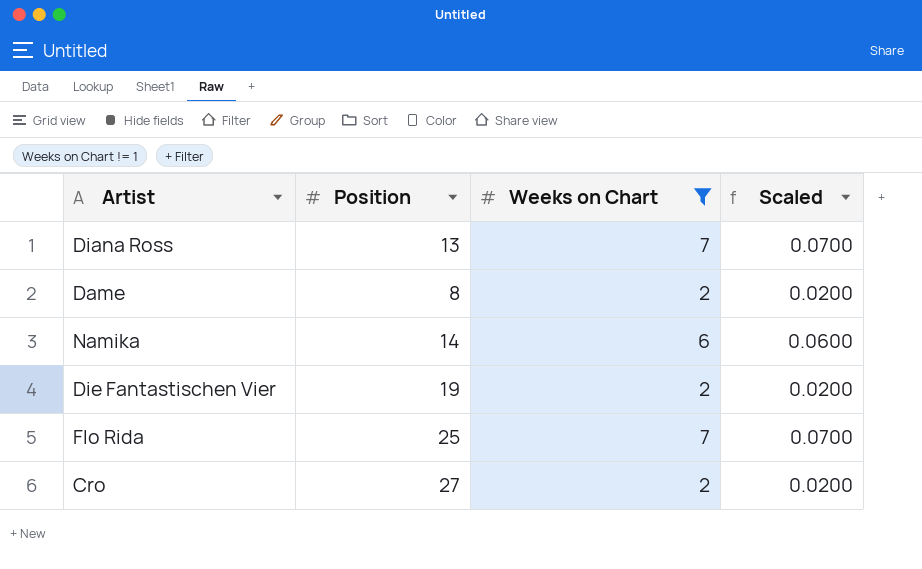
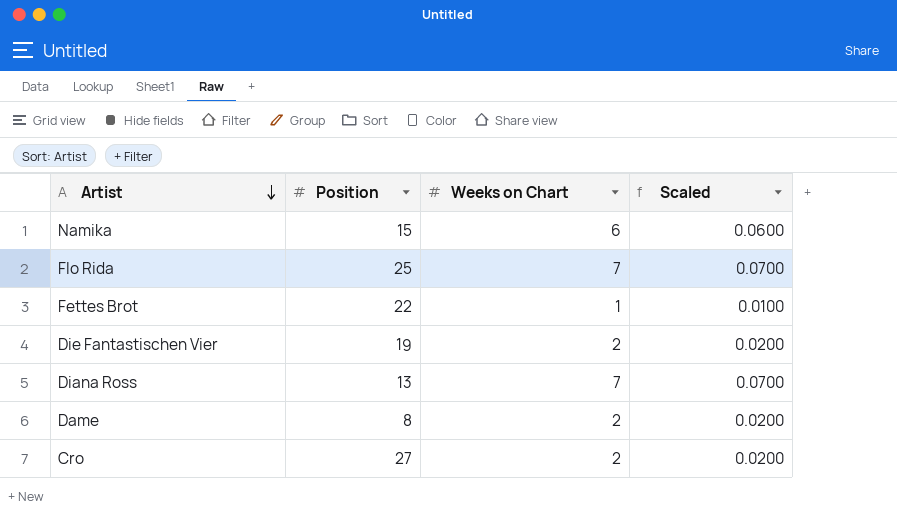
filter: Weeks on Chart != 1 -> none
row order: none -> Artist descending
Namika | Position: 14 -> 15

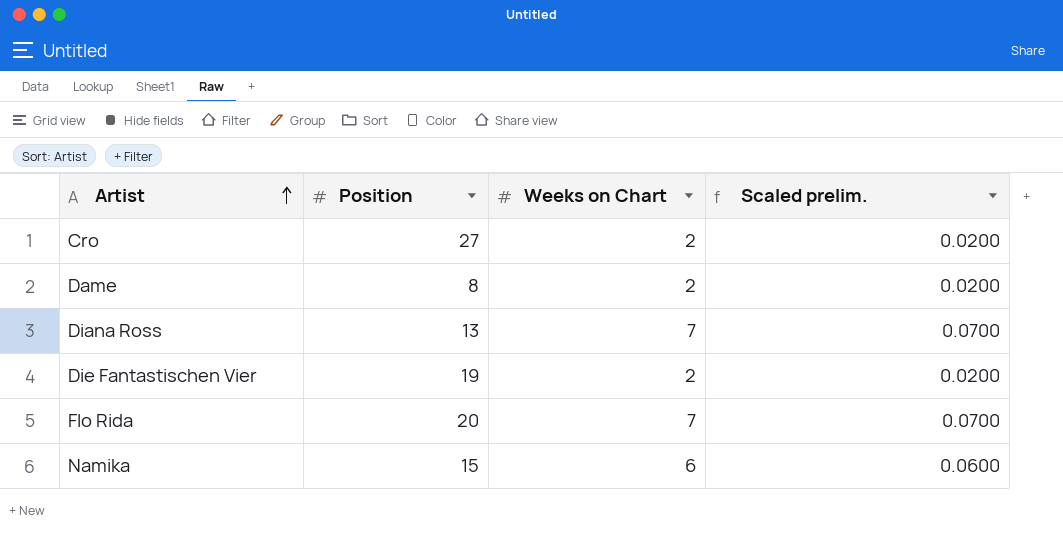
row order: Artist descending -> Artist ascending
column name: Scaled -> Scaled prelim.
row Fettes Brot: 22 | 1 | 0.0100 -> none
Flo Rida | Position: 25 -> 20

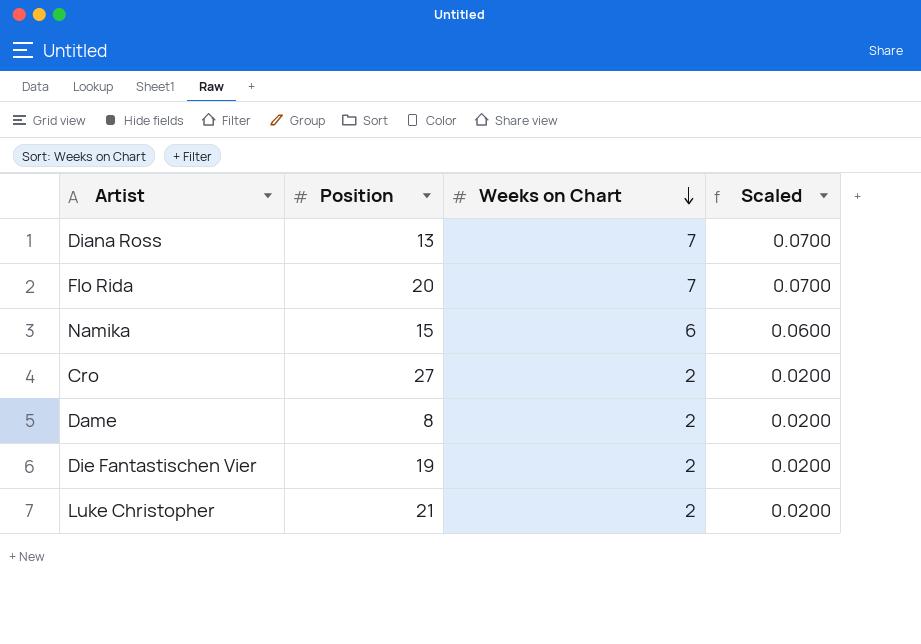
row order: Artist ascending -> Weeks on Chart descending
column name: Scaled prelim. -> Scaled
row Luke Christopher: none -> 21 | 2 | 0.0200

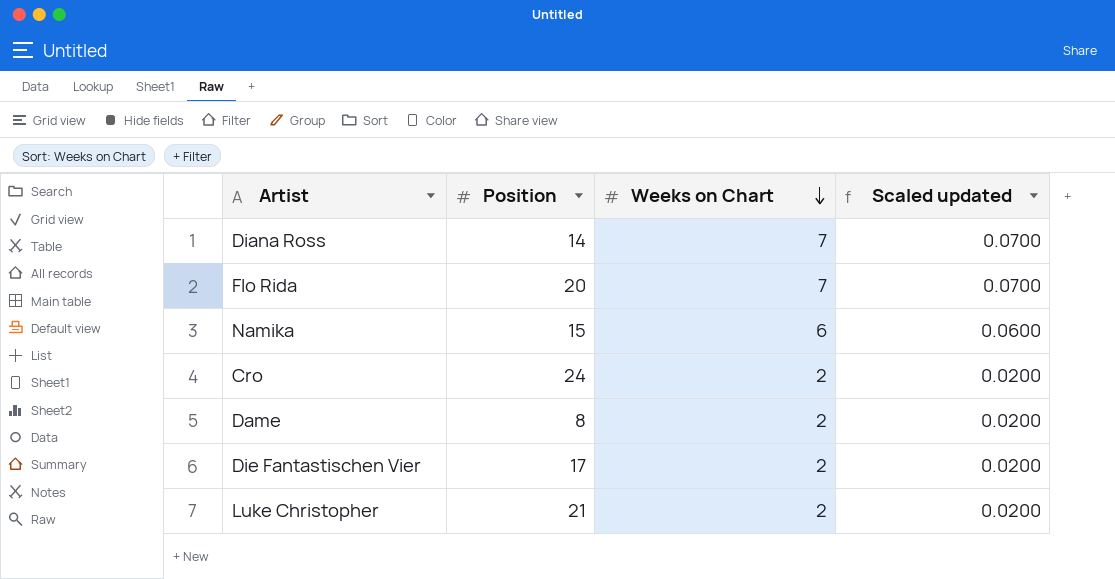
column name: Scaled -> Scaled updated
Diana Ross | Position: 13 -> 14
Cro | Position: 27 -> 24
Die Fantastischen Vier | Position: 19 -> 17

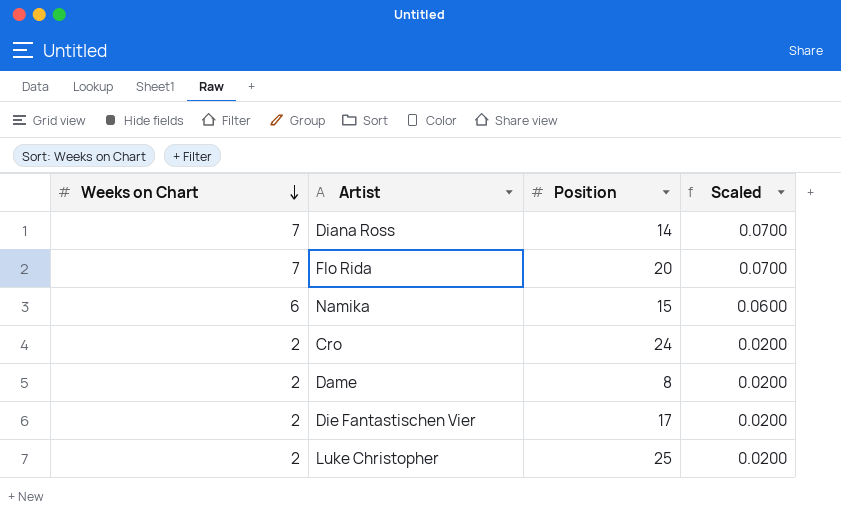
column Weeks on Chart | position: 3 -> 1
column name: Scaled updated -> Scaled
Luke Christopher | Position: 21 -> 25

